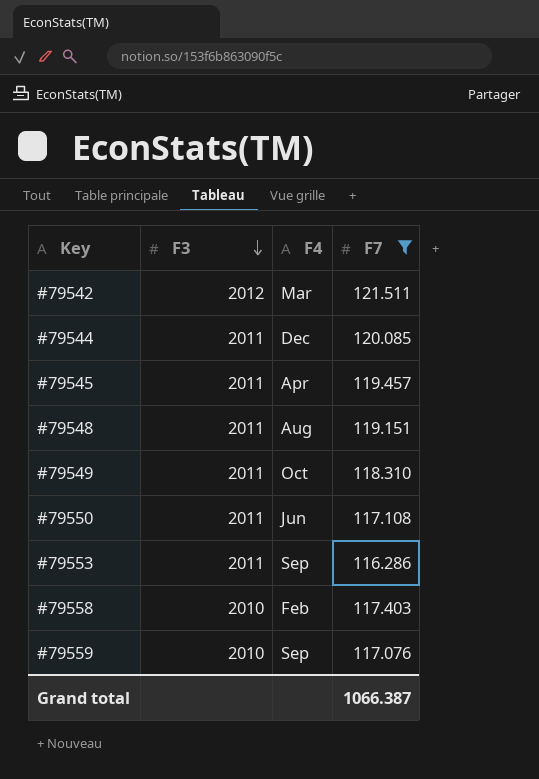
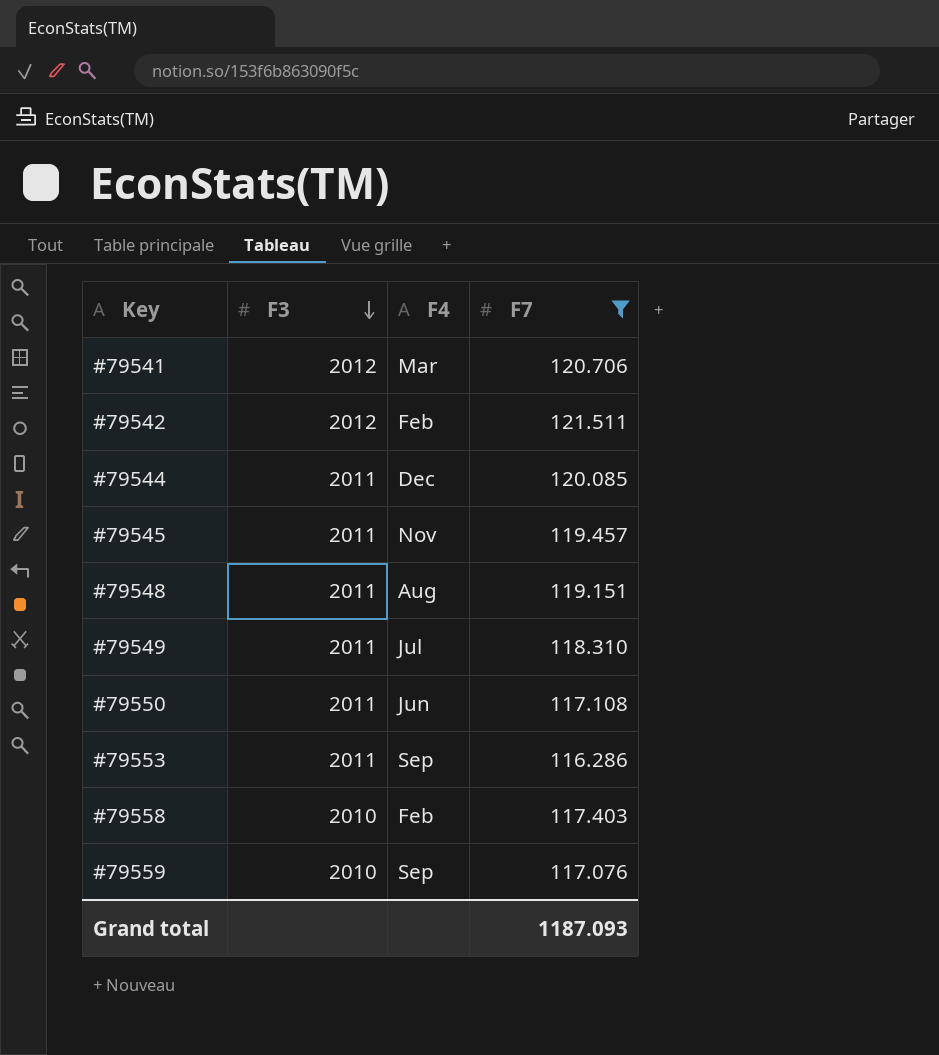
row #79541: none -> 2012 | Mar | 120.706
#79542 | F4: Mar -> Feb
#79545 | F4: Apr -> Nov
#79549 | F4: Oct -> Jul
Grand total | F7: 1066.387 -> 1187.093

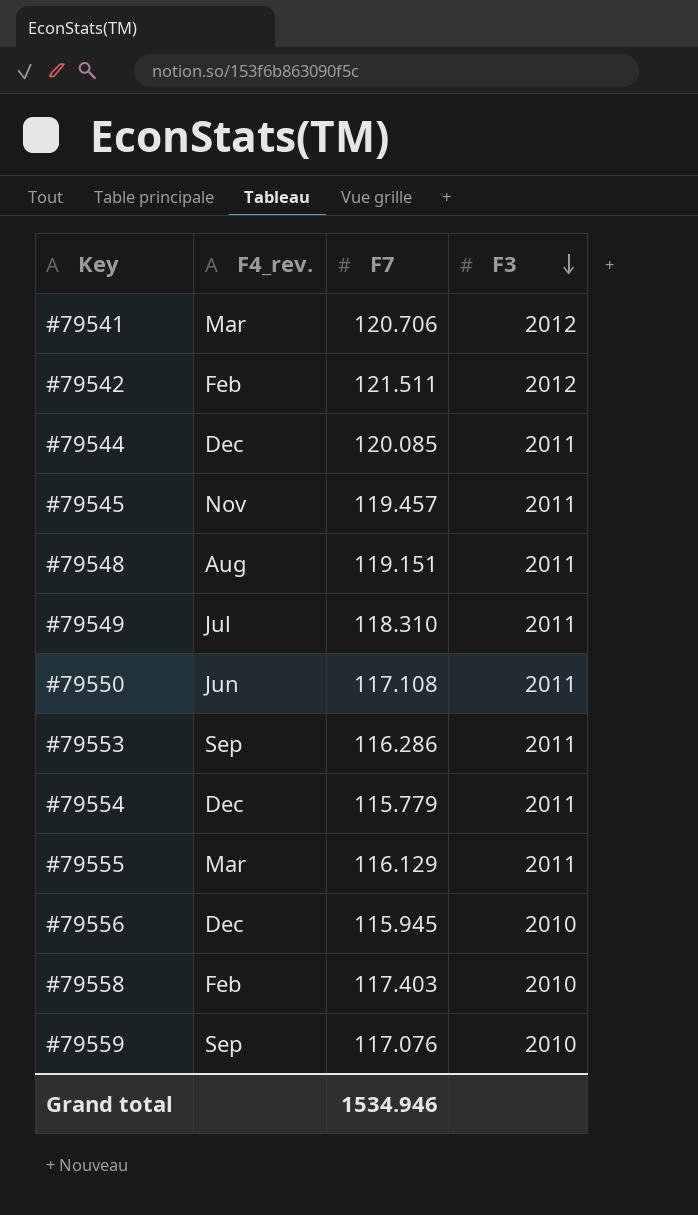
filter: F7 >= 116.286 -> none
column name: F4 -> F4_rev.
column F3 | position: 2 -> 4
Grand total | F7: 1187.093 -> 1534.946

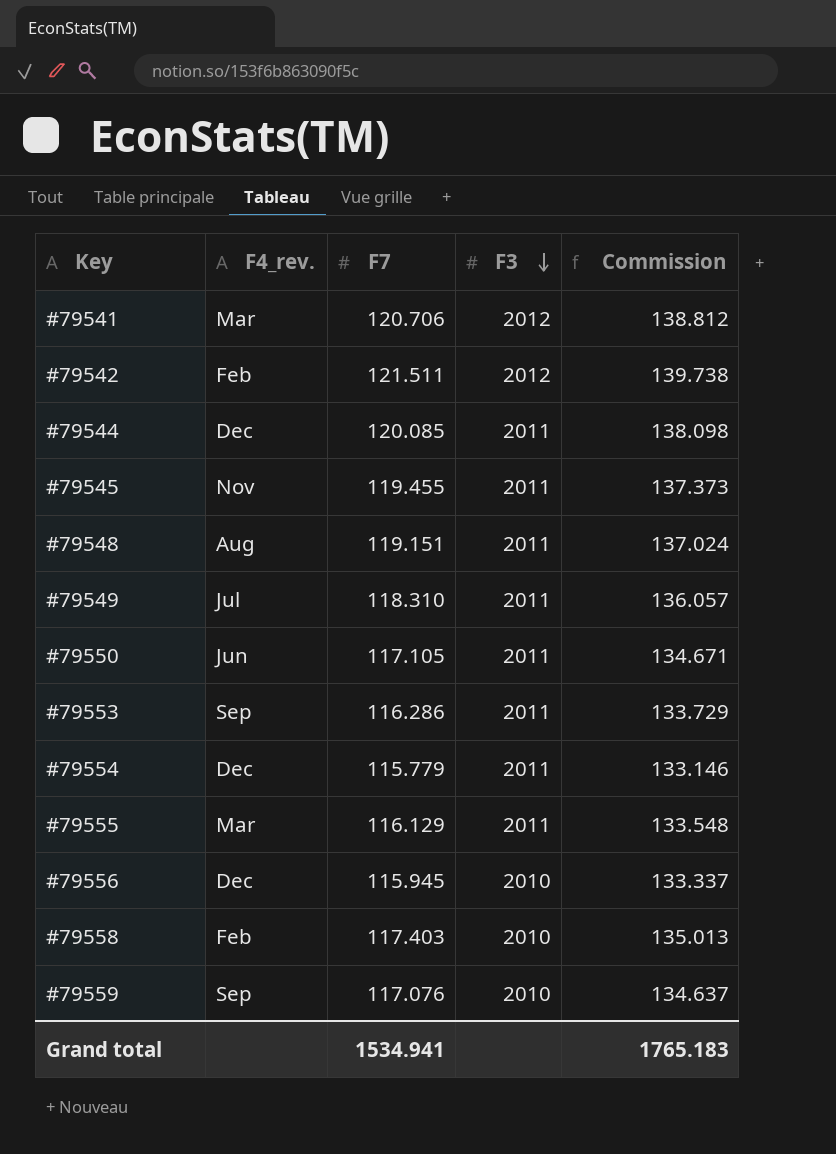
column Commission | formula: none -> [F7] * 1.15
#79545 | F7: 119.457 -> 119.455
#79550 | F7: 117.108 -> 117.105
Grand total | F7: 1534.946 -> 1534.941

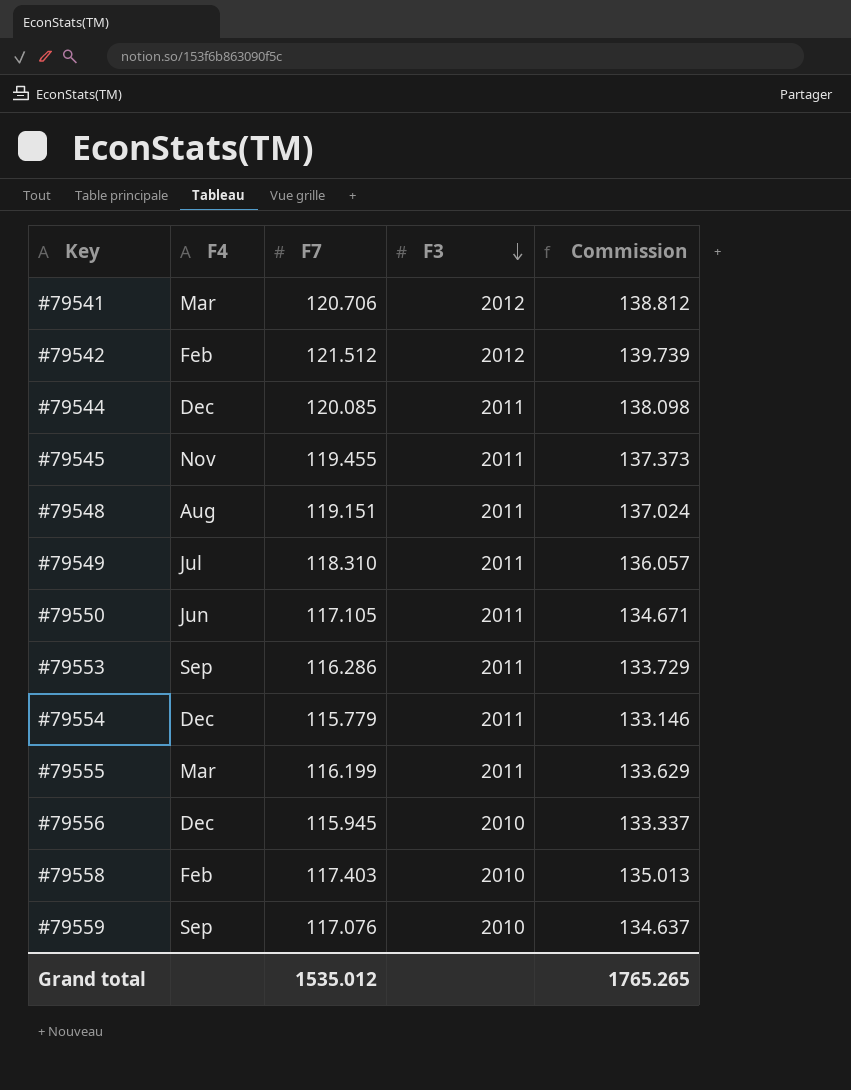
column name: F4_rev. -> F4
#79542 | F7: 121.511 -> 121.512
#79542 | Commission: 139.738 -> 139.739
#79555 | F7: 116.129 -> 116.199
#79555 | Commission: 133.548 -> 133.629
Grand total | F7: 1534.941 -> 1535.012
Grand total | Commission: 1765.183 -> 1765.265

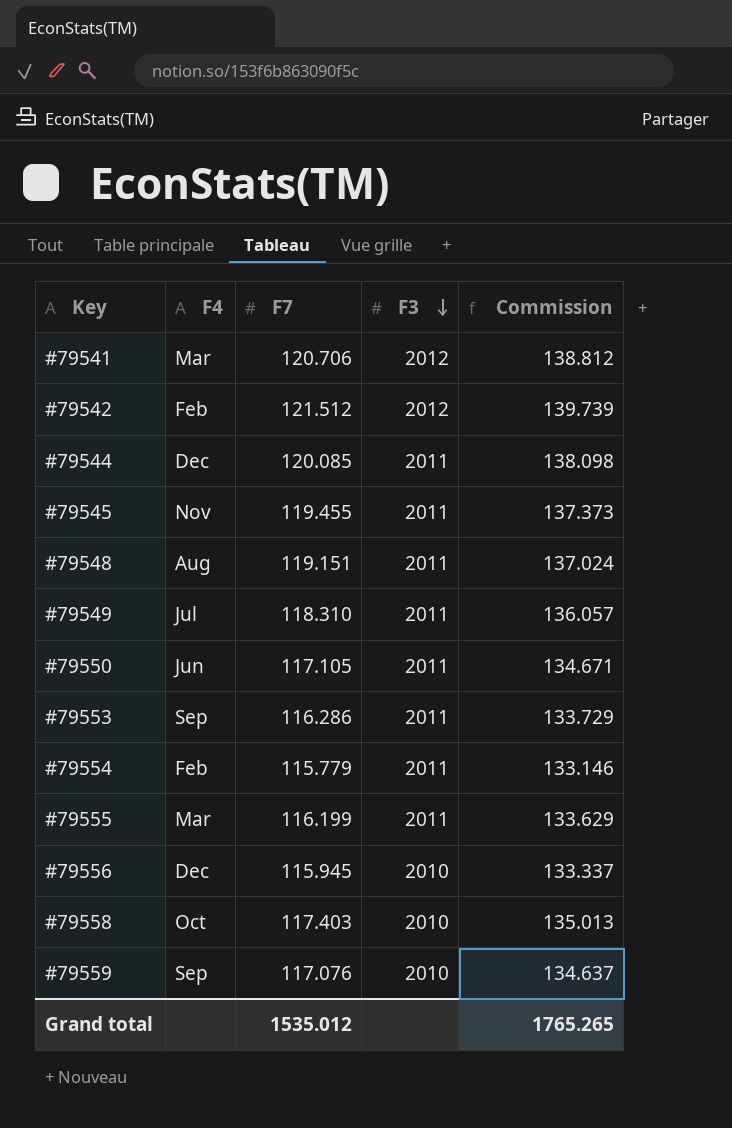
#79554 | F4: Dec -> Feb
#79558 | F4: Feb -> Oct

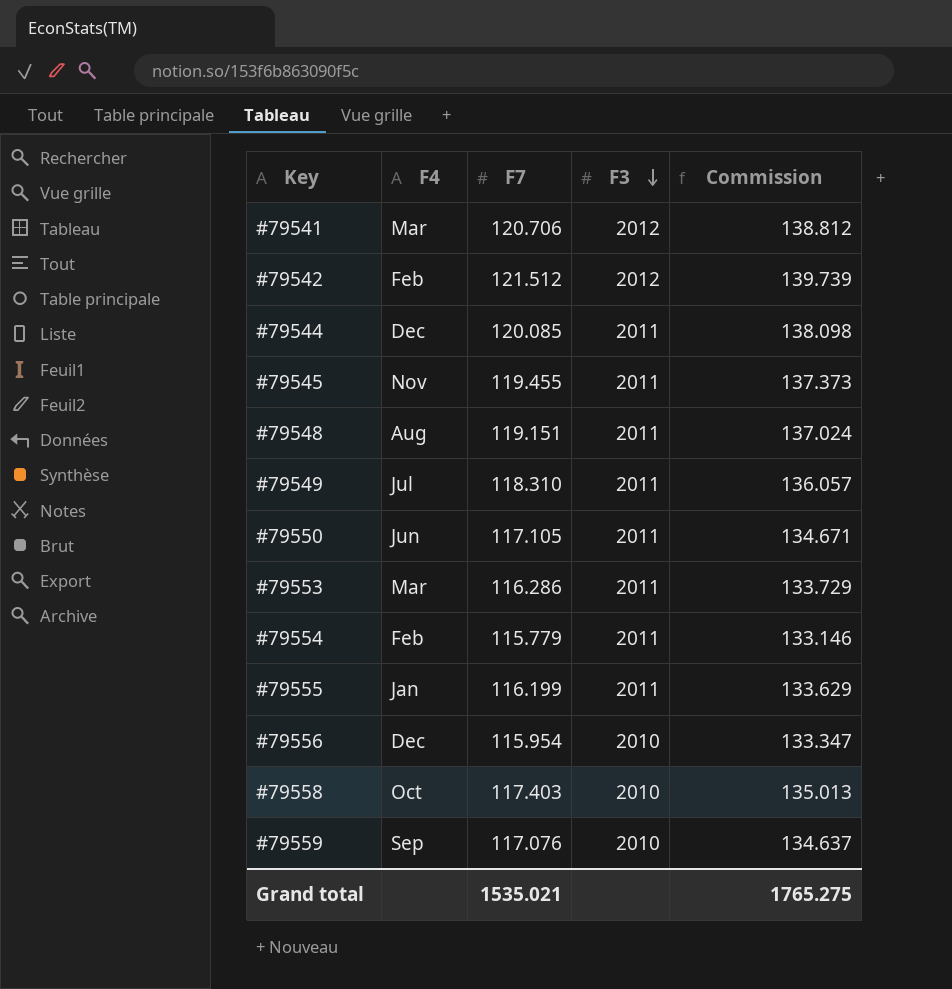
#79553 | F4: Sep -> Mar
#79555 | F4: Mar -> Jan
#79556 | F7: 115.945 -> 115.954
#79556 | Commission: 133.337 -> 133.347
Grand total | F7: 1535.012 -> 1535.021
Grand total | Commission: 1765.265 -> 1765.275

